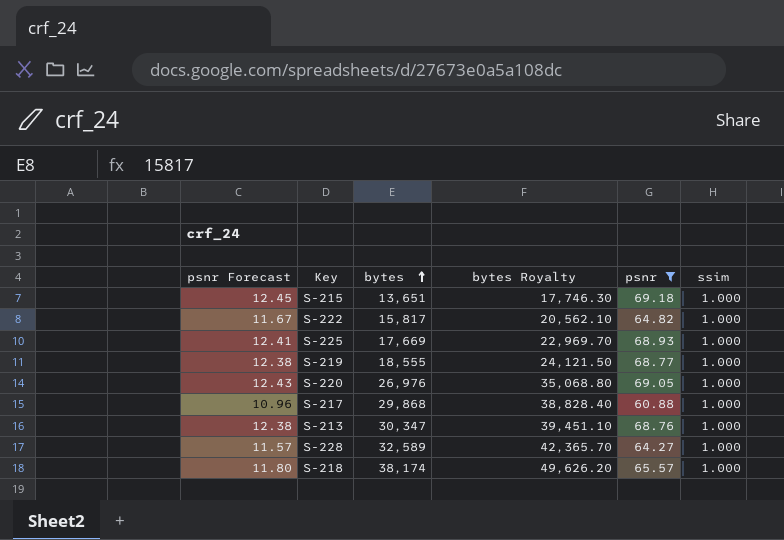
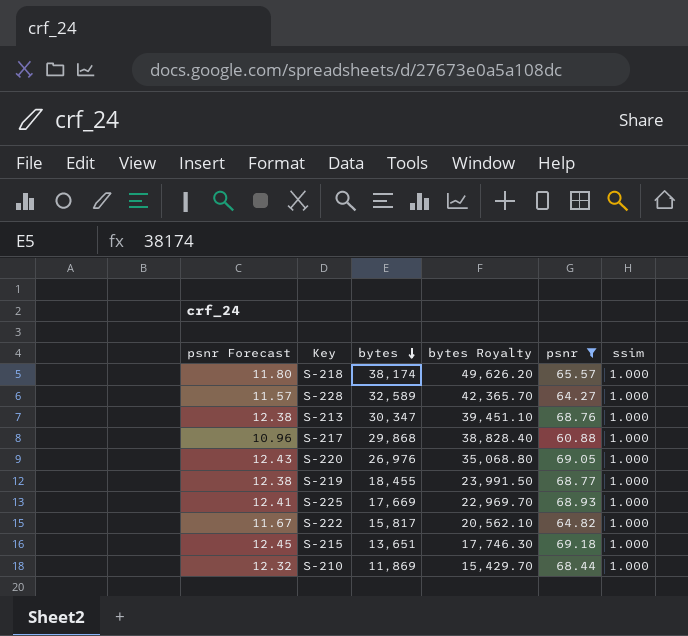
row order: bytes ascending -> bytes descending
S-219 | bytes: 18,555 -> 18,455
S-219 | bytes Royalty: 24,121.50 -> 23,991.50
row S-210: none -> 12.32 | 11,869 | 15,429.70 | 68.44 | 1.000

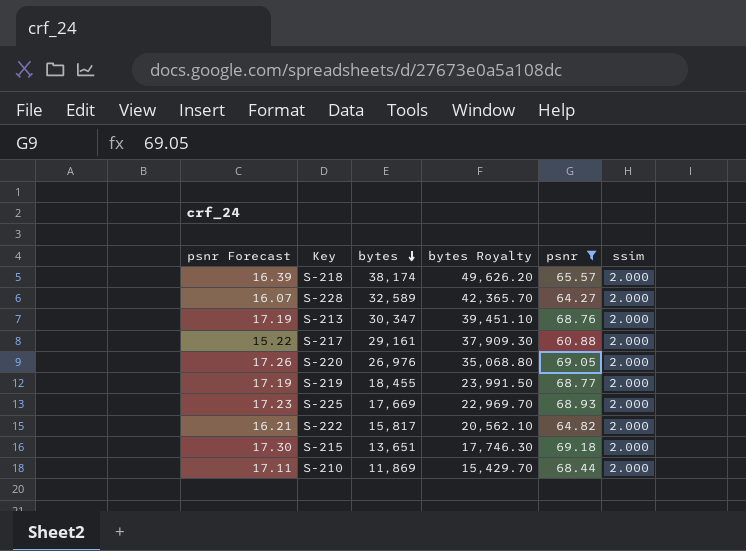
column psnr Forecast | formula: [psnr] * 0.18 -> [psnr] * 0.25
S-218 | ssim: 1.000 -> 2.000
S-228 | ssim: 1.000 -> 2.000
S-213 | ssim: 1.000 -> 2.000
S-217 | bytes: 29,868 -> 29,161
S-217 | bytes Royalty: 38,828.40 -> 37,909.30
S-217 | ssim: 1.000 -> 2.000
S-220 | ssim: 1.000 -> 2.000
S-219 | ssim: 1.000 -> 2.000
S-225 | ssim: 1.000 -> 2.000
S-222 | ssim: 1.000 -> 2.000
S-215 | ssim: 1.000 -> 2.000
S-210 | ssim: 1.000 -> 2.000

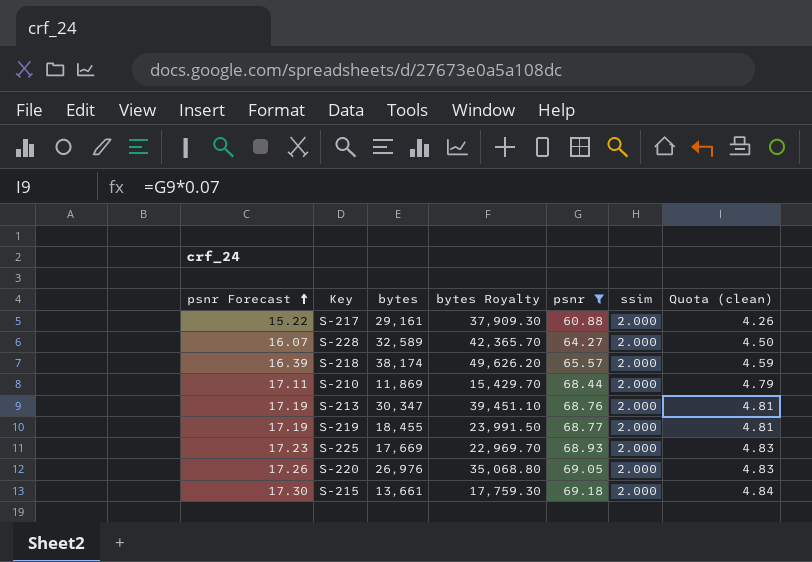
row order: bytes descending -> psnr Forecast ascending
column Quota (clean) | formula: none -> [psnr] * 0.07
row S-222: 16.21 | 15,817 | 20,562.10 | 64.82 | 2.000 -> none
S-215 | bytes: 13,651 -> 13,661
S-215 | bytes Royalty: 17,746.30 -> 17,759.30

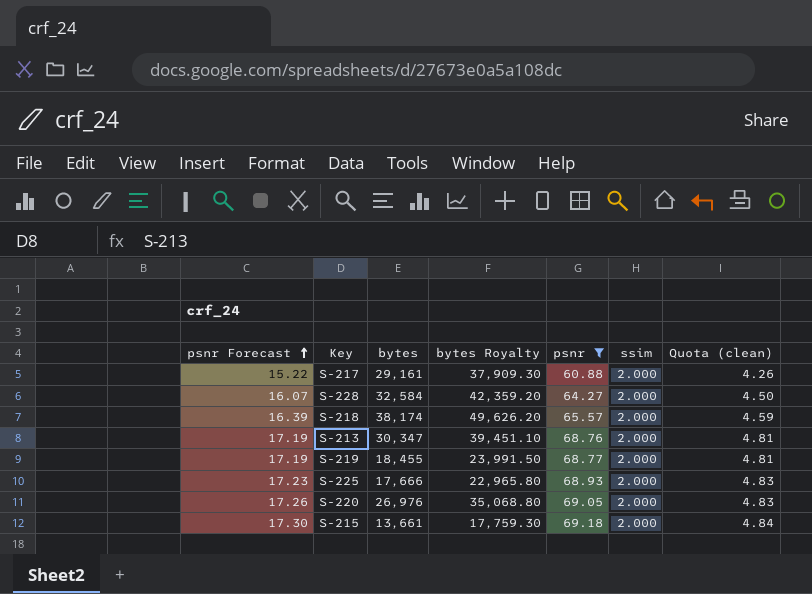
row S-210: 17.11 | 11,869 | 15,429.70 | 68.44 | 2.000 | 4.79 -> none
S-228 | bytes: 32,589 -> 32,584
S-228 | bytes Royalty: 42,365.70 -> 42,359.20
S-225 | bytes: 17,669 -> 17,666
S-225 | bytes Royalty: 22,969.70 -> 22,965.80

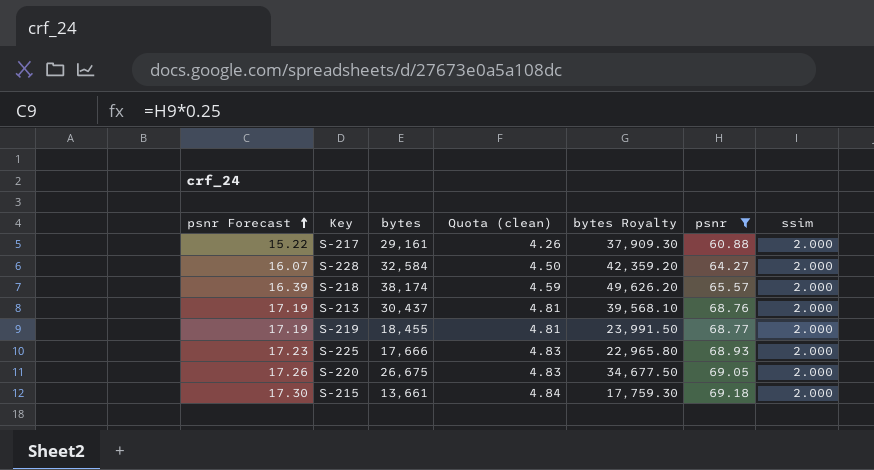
column Quota (clean) | position: 7 -> 4
S-213 | bytes: 30,347 -> 30,437
S-213 | bytes Royalty: 39,451.10 -> 39,568.10
S-220 | bytes: 26,976 -> 26,675
S-220 | bytes Royalty: 35,068.80 -> 34,677.50

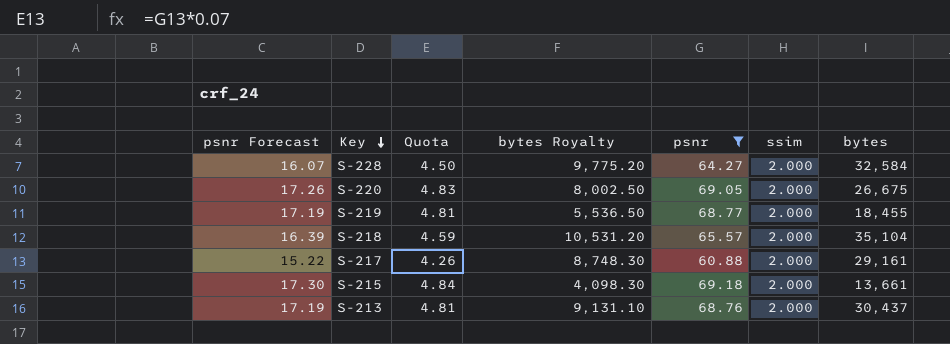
row order: psnr Forecast ascending -> Key descending
column name: Quota (clean) -> Quota
column bytes Royalty | formula: [bytes] * 1.3 -> [bytes] * 0.3
column bytes | position: 3 -> 7
row S-225: 17.23 | 17,666 | 4.83 | 22,965.80 | 68.93 | 2.000 -> none
S-218 | bytes: 38,174 -> 35,104

